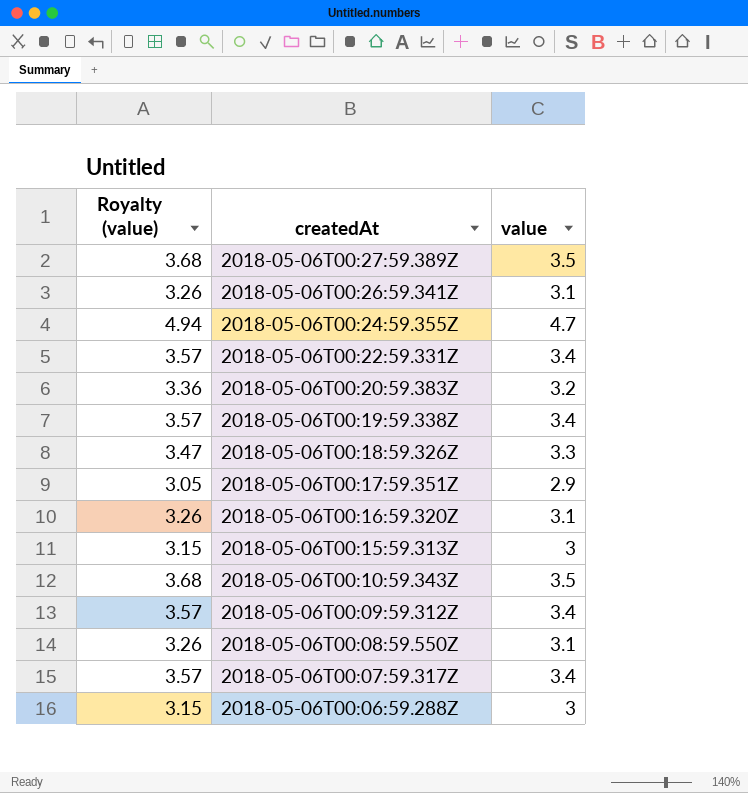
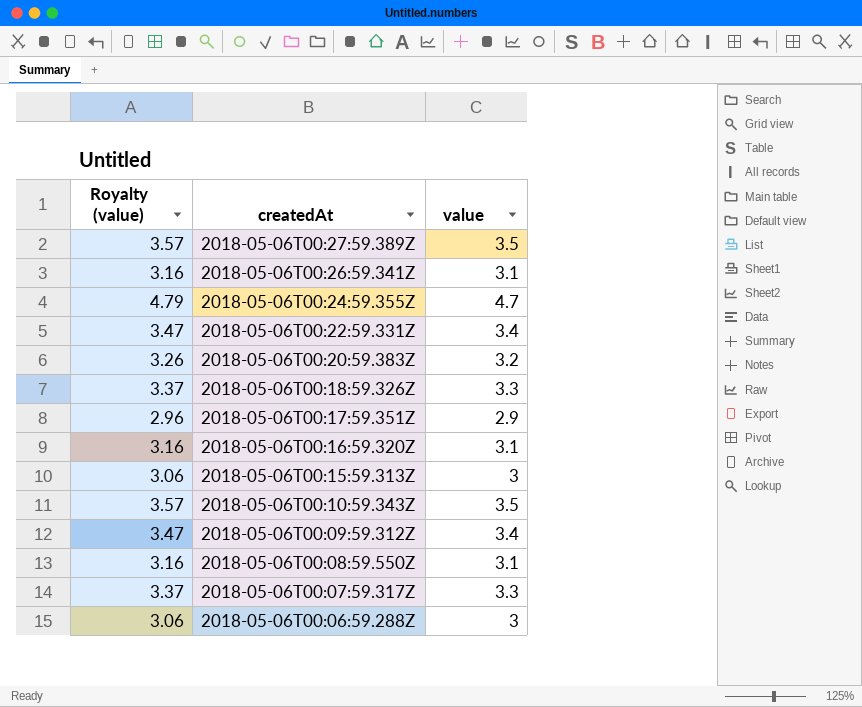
column Royalty (value) | formula: [value] * 1.05 -> [value] * 1.02
row 2018-05-06T00:19:59.338Z: 3.57 | 3.4 -> none
2018-05-06T00:07:59.317Z | value: 3.4 -> 3.3

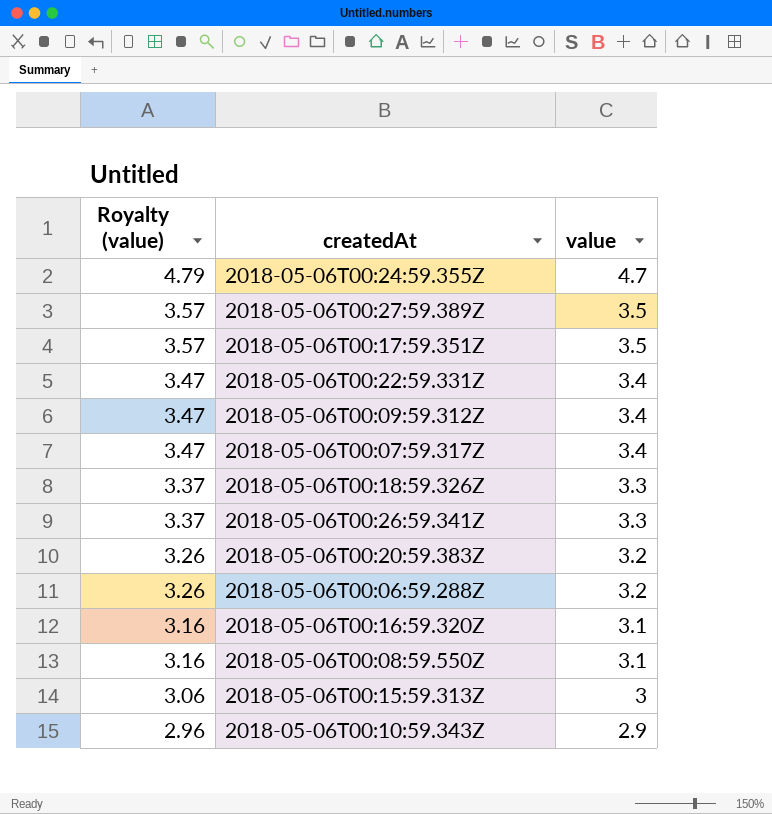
row order: createdAt descending -> Royalty (value) descending
2018-05-06T00:17:59.351Z | Royalty (value): 2.96 -> 3.57
2018-05-06T00:17:59.351Z | value: 2.9 -> 3.5
2018-05-06T00:07:59.317Z | Royalty (value): 3.37 -> 3.47
2018-05-06T00:07:59.317Z | value: 3.3 -> 3.4
2018-05-06T00:26:59.341Z | Royalty (value): 3.16 -> 3.37
2018-05-06T00:26:59.341Z | value: 3.1 -> 3.3
2018-05-06T00:06:59.288Z | Royalty (value): 3.06 -> 3.26
2018-05-06T00:06:59.288Z | value: 3 -> 3.2
2018-05-06T00:10:59.343Z | Royalty (value): 3.57 -> 2.96
2018-05-06T00:10:59.343Z | value: 3.5 -> 2.9

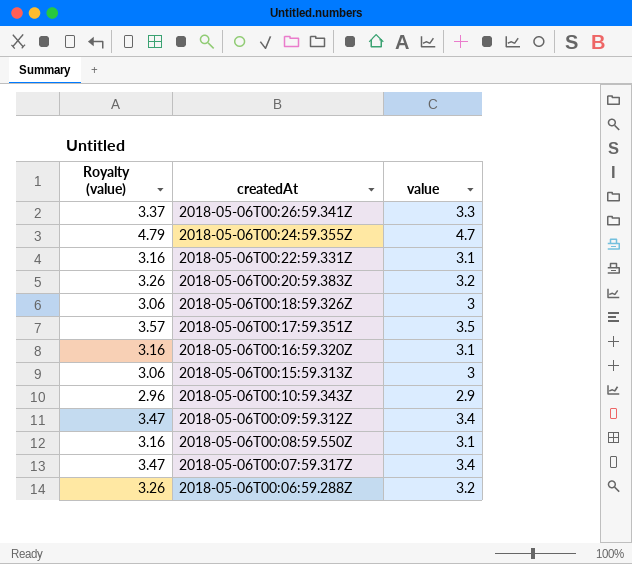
row order: Royalty (value) descending -> createdAt descending
row 2018-05-06T00:27:59.389Z: 3.57 | 3.5 -> none
2018-05-06T00:22:59.331Z | Royalty (value): 3.47 -> 3.16
2018-05-06T00:22:59.331Z | value: 3.4 -> 3.1
2018-05-06T00:18:59.326Z | Royalty (value): 3.37 -> 3.06
2018-05-06T00:18:59.326Z | value: 3.3 -> 3

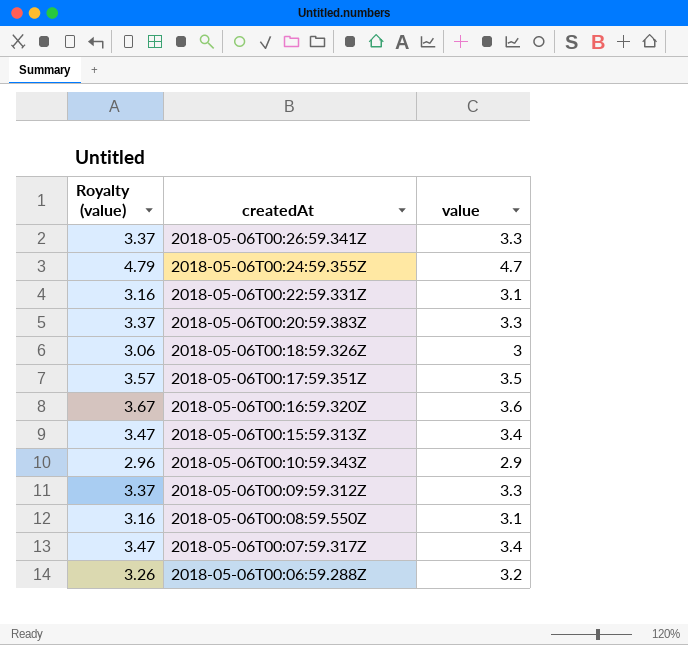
2018-05-06T00:20:59.383Z | Royalty (value): 3.26 -> 3.37
2018-05-06T00:20:59.383Z | value: 3.2 -> 3.3
2018-05-06T00:16:59.320Z | Royalty (value): 3.16 -> 3.67
2018-05-06T00:16:59.320Z | value: 3.1 -> 3.6
2018-05-06T00:15:59.313Z | Royalty (value): 3.06 -> 3.47
2018-05-06T00:15:59.313Z | value: 3 -> 3.4
2018-05-06T00:09:59.312Z | Royalty (value): 3.47 -> 3.37
2018-05-06T00:09:59.312Z | value: 3.4 -> 3.3

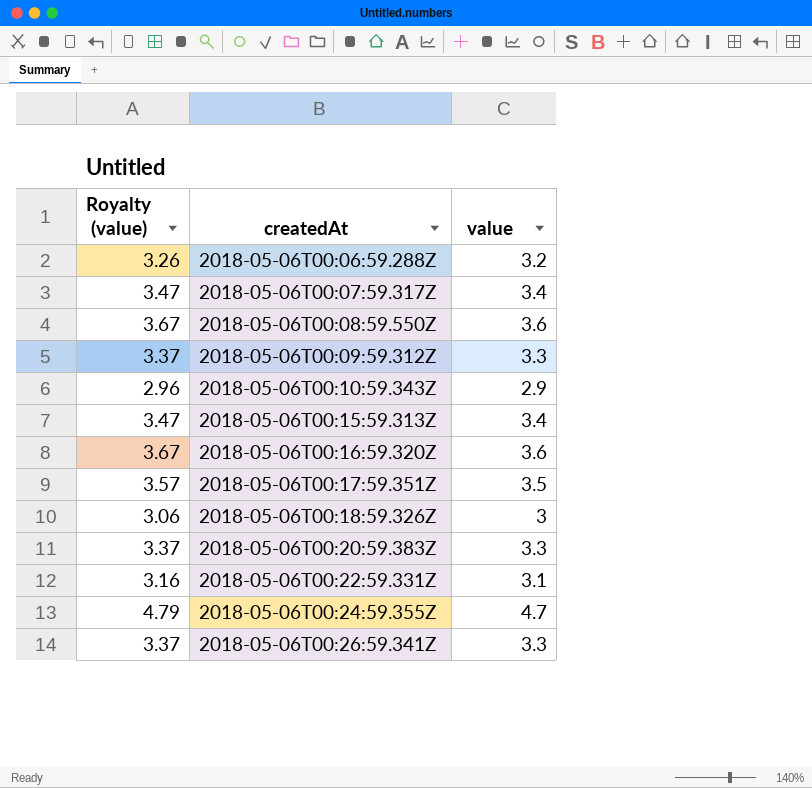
row order: createdAt descending -> createdAt ascending
2018-05-06T00:08:59.550Z | Royalty (value): 3.16 -> 3.67
2018-05-06T00:08:59.550Z | value: 3.1 -> 3.6

